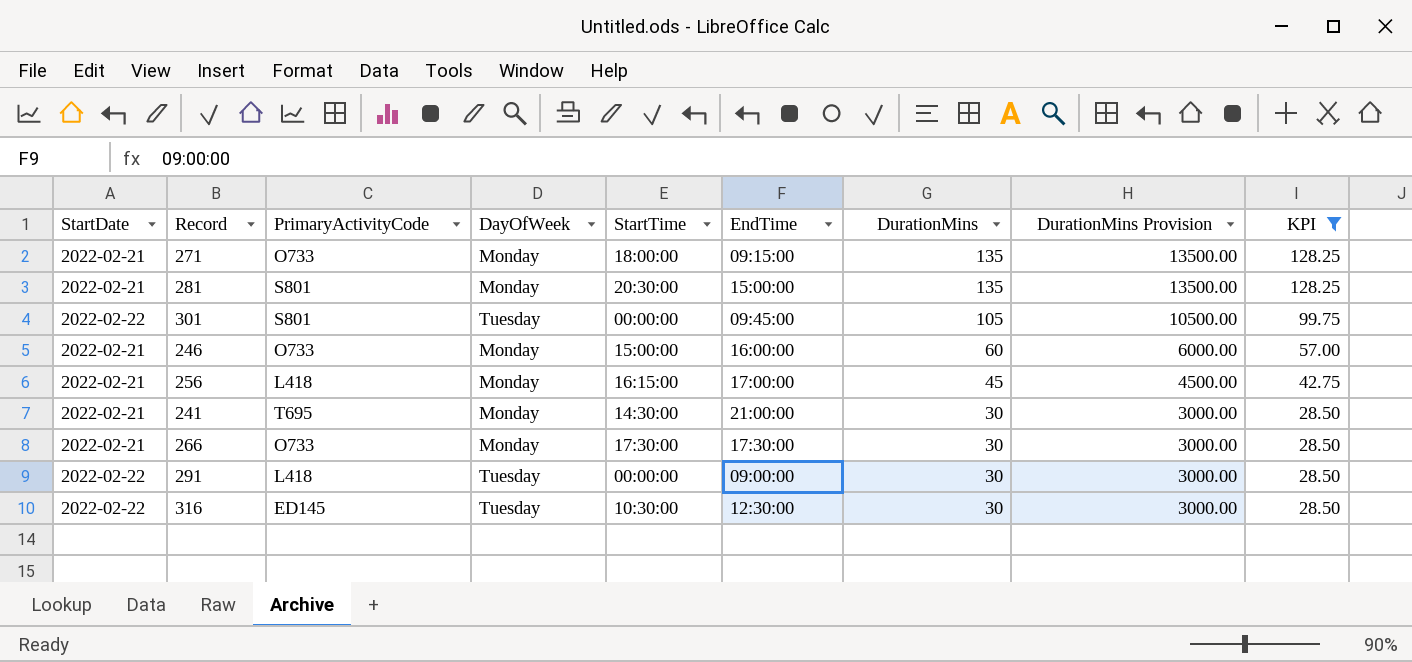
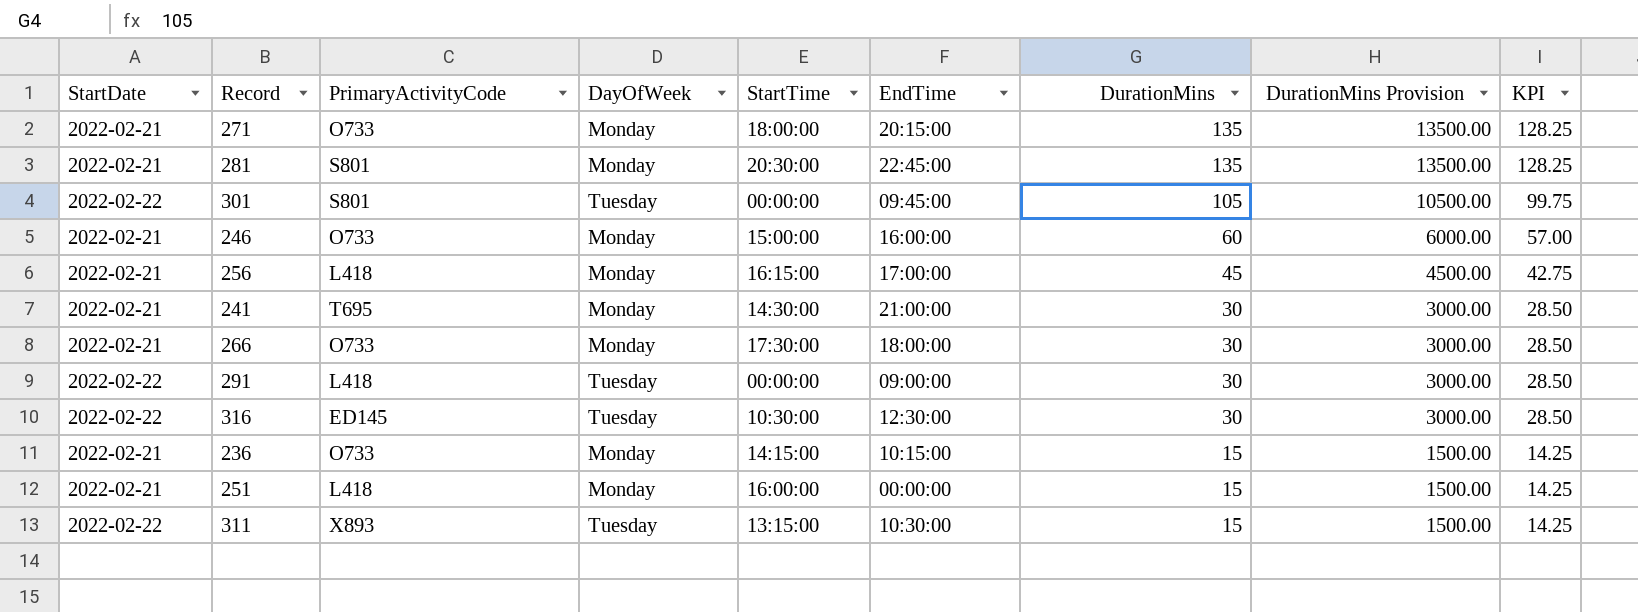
filter: KPI != 14.25 -> none
271 | EndTime: 09:15:00 -> 20:15:00
281 | EndTime: 15:00:00 -> 22:45:00
266 | EndTime: 17:30:00 -> 18:00:00

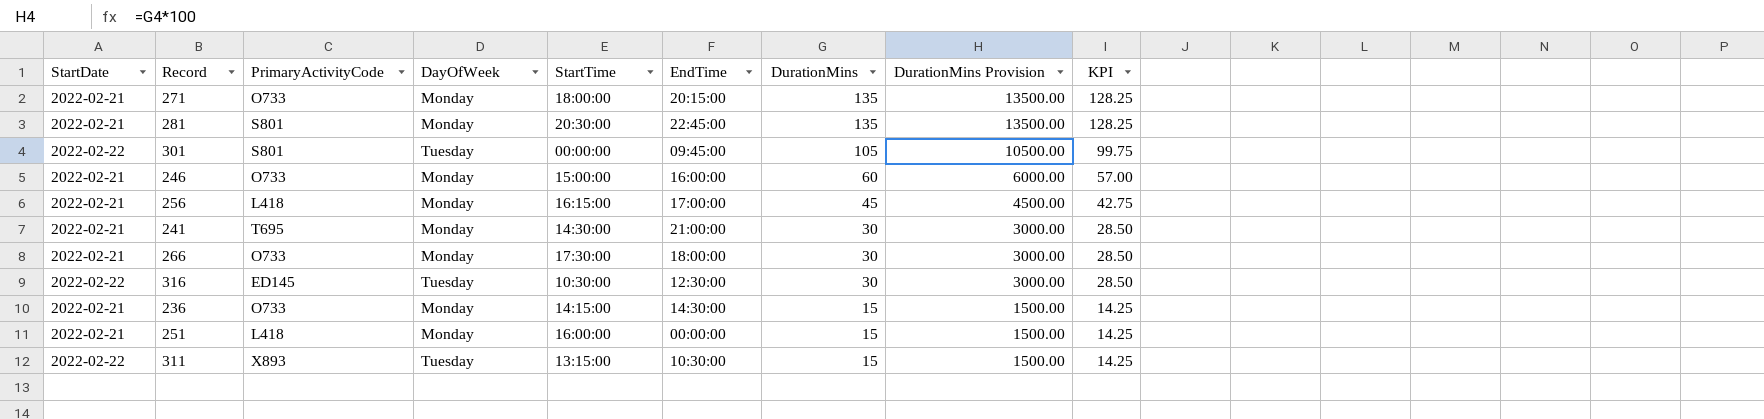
row 291: 2022-02-22 | L418 | Tuesday | 00:00:00 | 09:00:00 | 30 | 3000.00 | 28.50 -> none
236 | EndTime: 10:15:00 -> 14:30:00

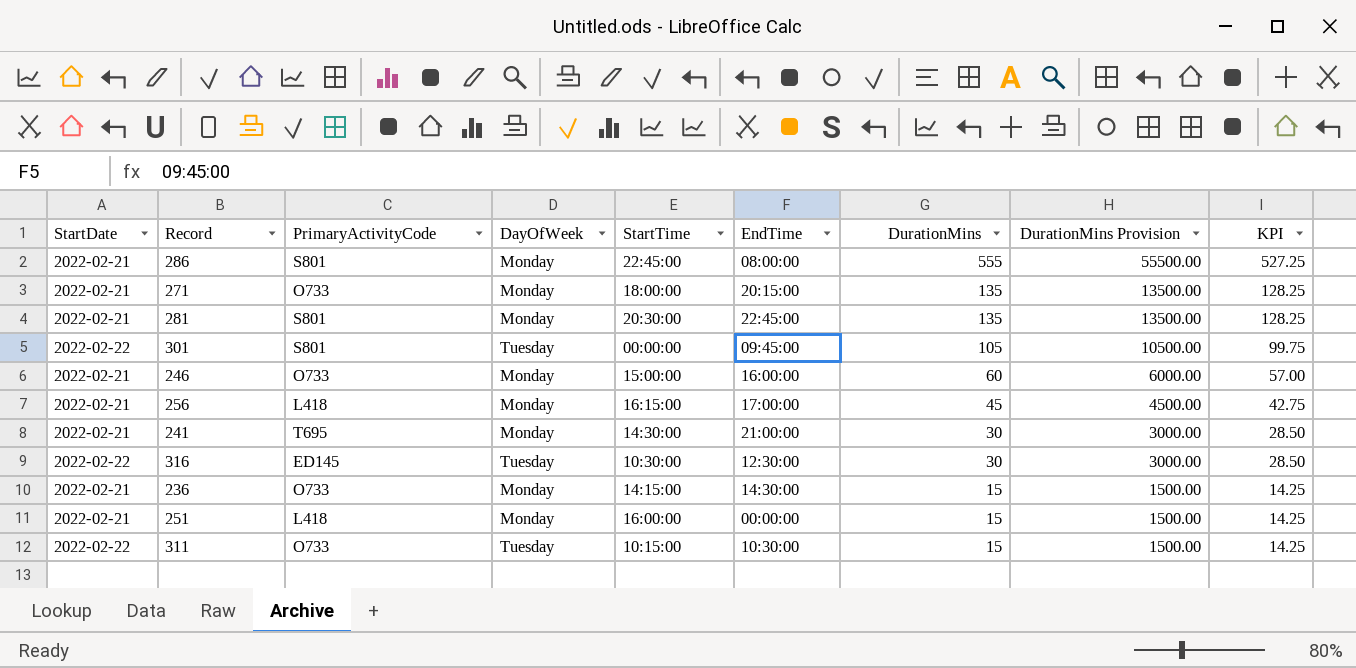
row 266: 2022-02-21 | O733 | Monday | 17:30:00 | 18:00:00 | 30 | 3000.00 | 28.50 -> none
row 286: none -> 2022-02-21 | S801 | Monday | 22:45:00 | 08:00:00 | 555 | 55500.00 | 527.25
311 | PrimaryActivityCode: X893 -> O733
311 | StartTime: 13:15:00 -> 10:15:00

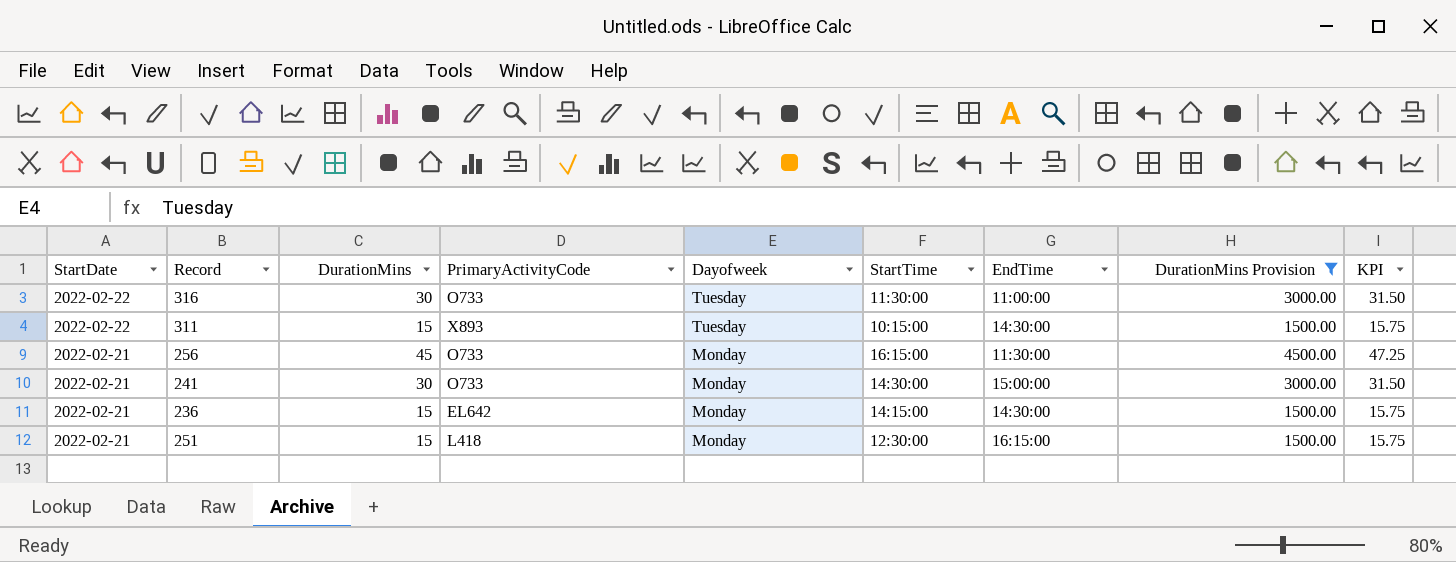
filter: none -> DurationMins Provision <= 4500.00
row order: DurationMins descending -> StartDate descending
column DurationMins | position: 7 -> 3
column name: DayOfWeek -> Dayofweek
column KPI | formula: [DurationMins] * 0.95 -> [DurationMins] * 1.05
316 | PrimaryActivityCode: ED145 -> O733
316 | StartTime: 10:30:00 -> 11:30:00
316 | EndTime: 12:30:00 -> 11:00:00
311 | PrimaryActivityCode: O733 -> X893
311 | EndTime: 10:30:00 -> 14:30:00
256 | PrimaryActivityCode: L418 -> O733
256 | EndTime: 17:00:00 -> 11:30:00
241 | PrimaryActivityCode: T695 -> O733
241 | EndTime: 21:00:00 -> 15:00:00
236 | PrimaryActivityCode: O733 -> EL642
251 | StartTime: 16:00:00 -> 12:30:00
251 | EndTime: 00:00:00 -> 16:15:00

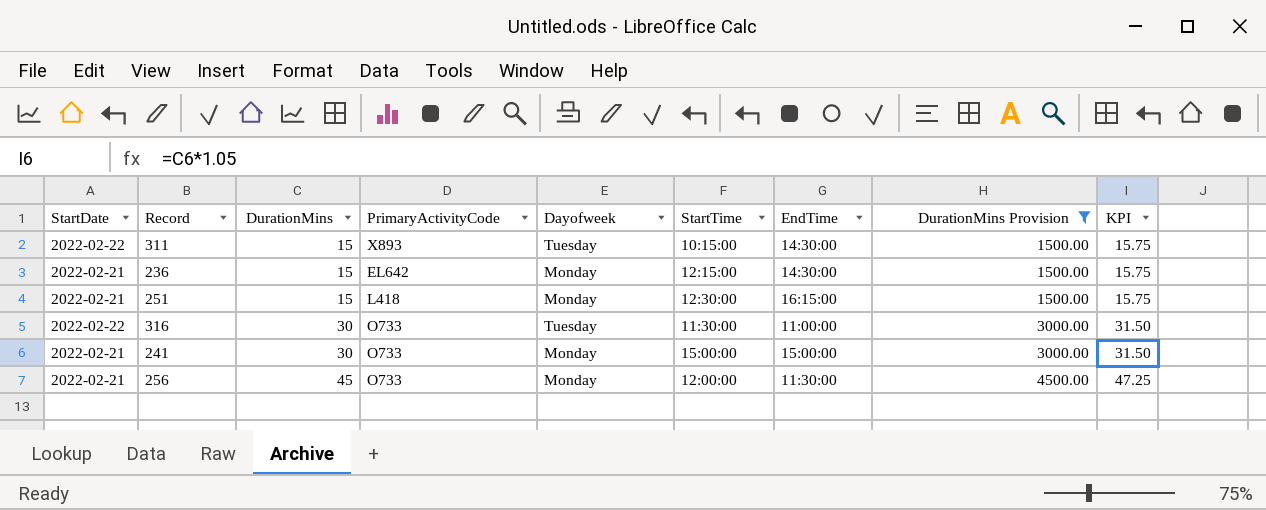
row order: StartDate descending -> DurationMins ascending
236 | StartTime: 14:15:00 -> 12:15:00
241 | StartTime: 14:30:00 -> 15:00:00
256 | StartTime: 16:15:00 -> 12:00:00

